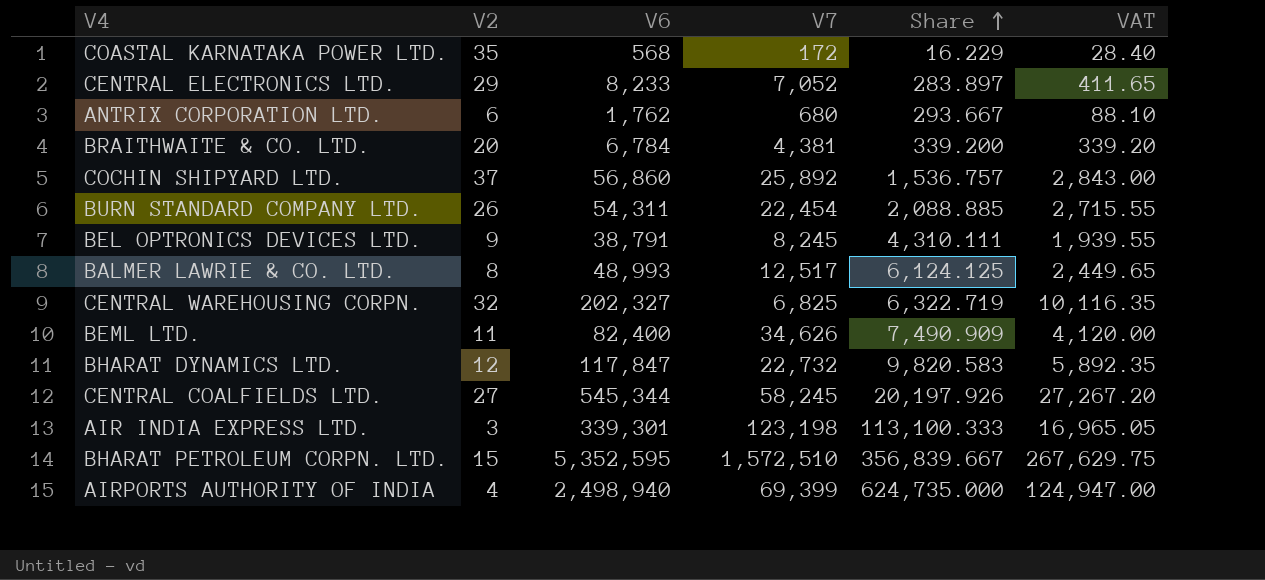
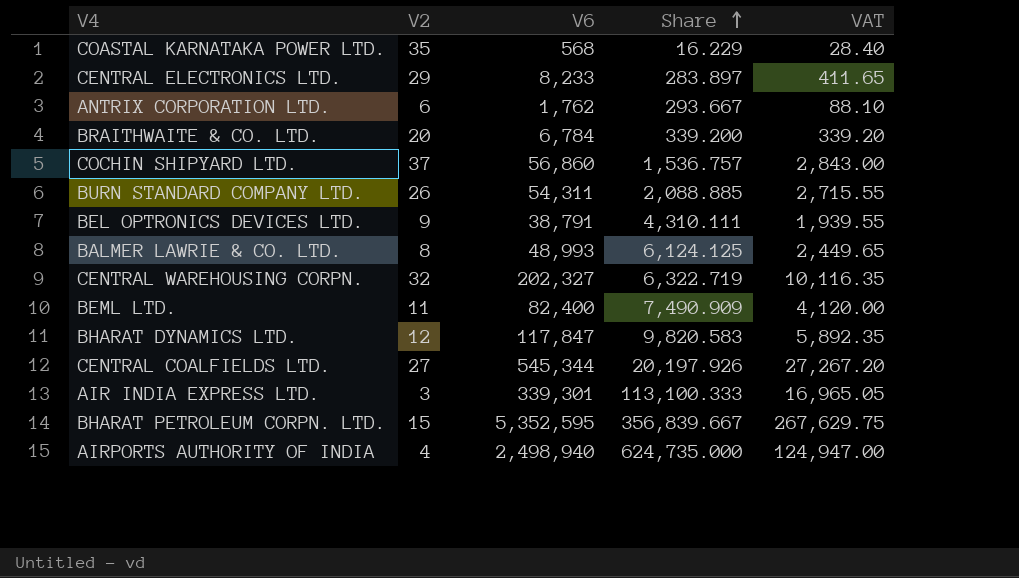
column V7 | position: 4 -> none

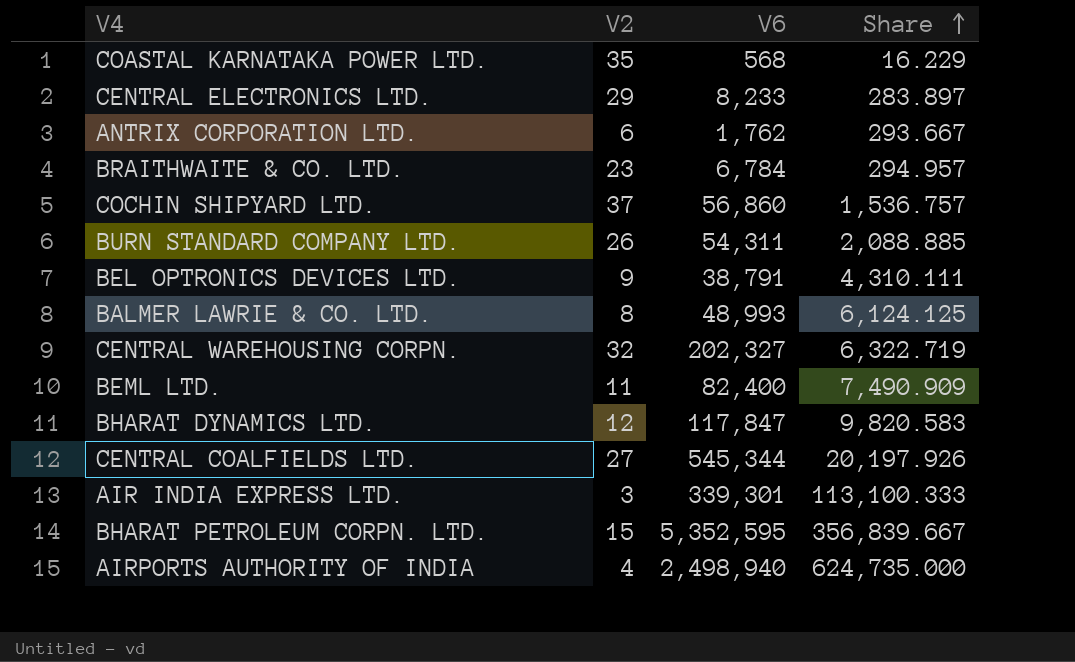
column VAT | formula: [V6] * 0.05 -> none
BRAITHWAITE & CO. LTD. | V2: 20 -> 23
BRAITHWAITE & CO. LTD. | Share: 339.200 -> 294.957

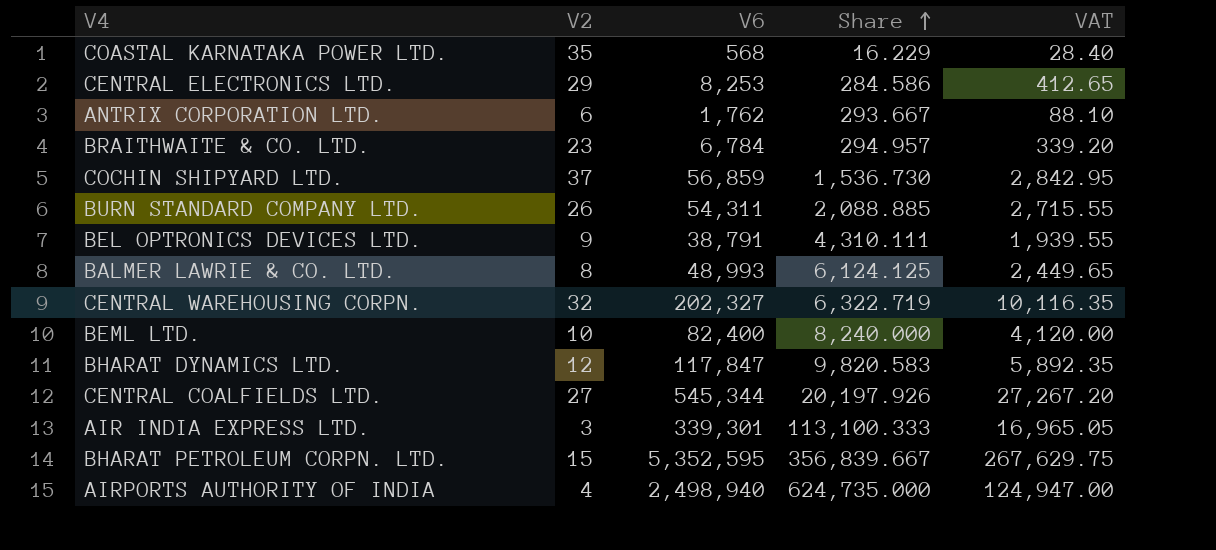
column VAT | formula: none -> [V6] * 0.05
CENTRAL ELECTRONICS LTD. | V6: 8,233 -> 8,253
CENTRAL ELECTRONICS LTD. | Share: 283.897 -> 284.586
COCHIN SHIPYARD LTD. | V6: 56,860 -> 56,859
COCHIN SHIPYARD LTD. | Share: 1,536.757 -> 1,536.730
BEML LTD. | V2: 11 -> 10
BEML LTD. | Share: 7,490.909 -> 8,240.000

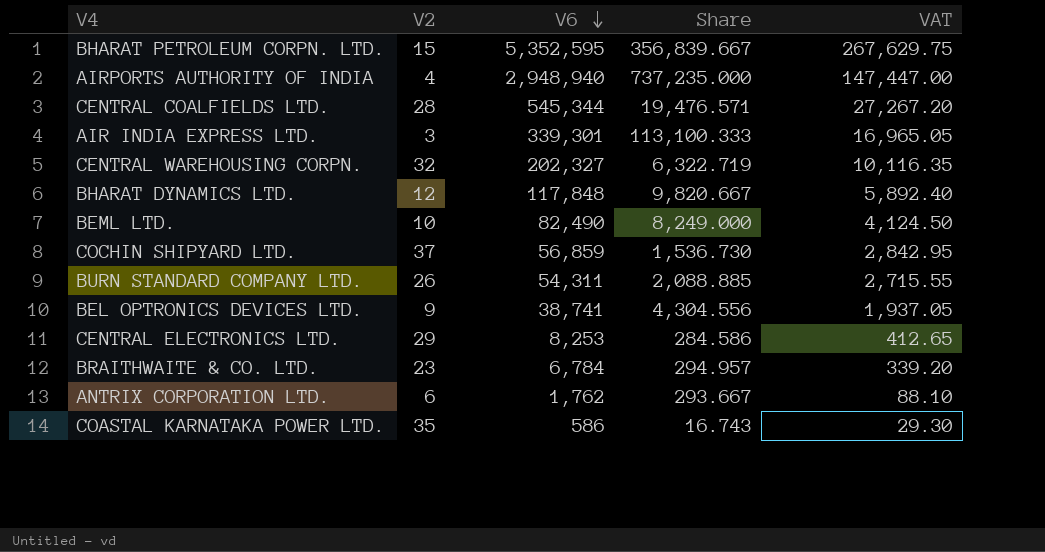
row order: Share ascending -> V6 descending
row BALMER LAWRIE & CO. LTD.: 8 | 48,993 | 6,124.125 | 2,449.65 -> none
AIRPORTS AUTHORITY OF INDIA | V6: 2,498,940 -> 2,948,940
AIRPORTS AUTHORITY OF INDIA | Share: 624,735.000 -> 737,235.000
AIRPORTS AUTHORITY OF INDIA | VAT: 124,947.00 -> 147,447.00
CENTRAL COALFIELDS LTD. | V2: 27 -> 28
CENTRAL COALFIELDS LTD. | Share: 20,197.926 -> 19,476.571
BHARAT DYNAMICS LTD. | V6: 117,847 -> 117,848
BHARAT DYNAMICS LTD. | Share: 9,820.583 -> 9,820.667
BHARAT DYNAMICS LTD. | VAT: 5,892.35 -> 5,892.40
BEML LTD. | V6: 82,400 -> 82,490
BEML LTD. | Share: 8,240.000 -> 8,249.000
BEML LTD. | VAT: 4,120.00 -> 4,124.50
BEL OPTRONICS DEVICES LTD. | V6: 38,791 -> 38,741
BEL OPTRONICS DEVICES LTD. | Share: 4,310.111 -> 4,304.556
BEL OPTRONICS DEVICES LTD. | VAT: 1,939.55 -> 1,937.05
COASTAL KARNATAKA POWER LTD. | V6: 568 -> 586
COASTAL KARNATAKA POWER LTD. | Share: 16.229 -> 16.743
COASTAL KARNATAKA POWER LTD. | VAT: 28.40 -> 29.30

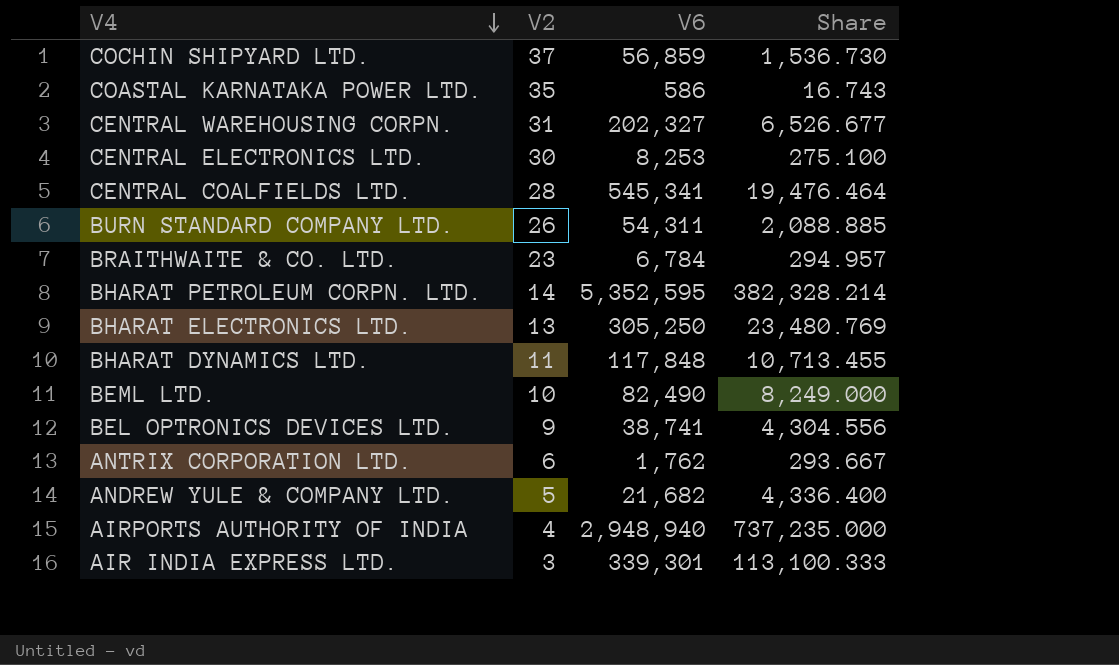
row order: V6 descending -> V4 descending
column VAT | formula: [V6] * 0.05 -> none
CENTRAL WAREHOUSING CORPN. | V2: 32 -> 31
CENTRAL WAREHOUSING CORPN. | Share: 6,322.719 -> 6,526.677
CENTRAL ELECTRONICS LTD. | V2: 29 -> 30
CENTRAL ELECTRONICS LTD. | Share: 284.586 -> 275.100
CENTRAL COALFIELDS LTD. | V6: 545,344 -> 545,341
CENTRAL COALFIELDS LTD. | Share: 19,476.571 -> 19,476.464
BHARAT PETROLEUM CORPN. LTD. | V2: 15 -> 14
BHARAT PETROLEUM CORPN. LTD. | Share: 356,839.667 -> 382,328.214
row BHARAT ELECTRONICS LTD.: none -> 13 | 305,250 | 23,480.769
BHARAT DYNAMICS LTD. | V2: 12 -> 11
BHARAT DYNAMICS LTD. | Share: 9,820.667 -> 10,713.455
row ANDREW YULE & COMPANY LTD.: none -> 5 | 21,682 | 4,336.400

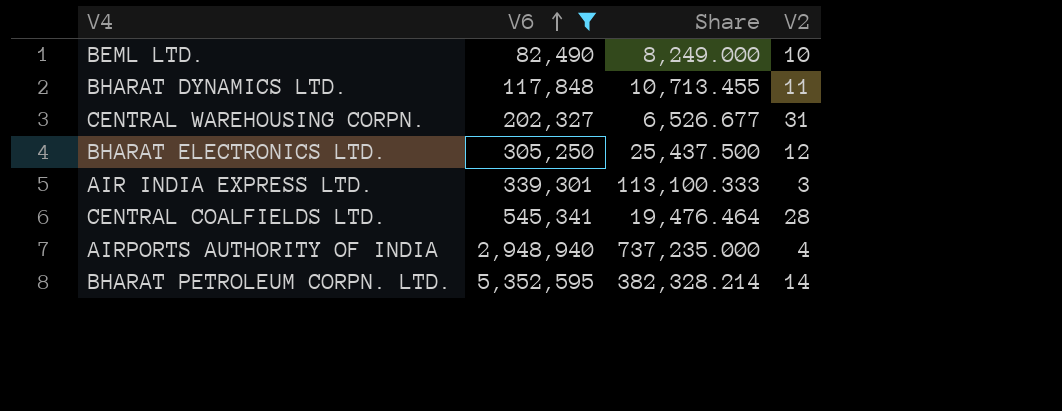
filter: none -> V6 >= 82,490
row order: V4 descending -> V6 ascending
column V2 | position: 2 -> 4
BHARAT ELECTRONICS LTD. | Share: 23,480.769 -> 25,437.500
BHARAT ELECTRONICS LTD. | V2: 13 -> 12

